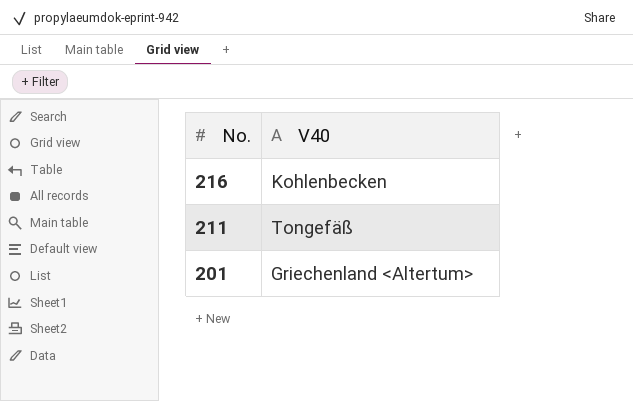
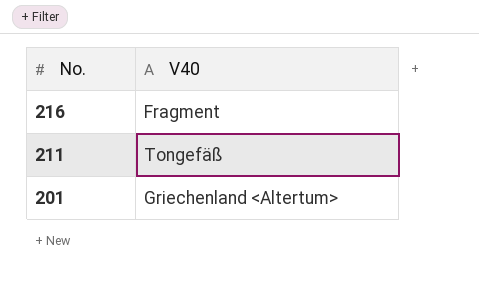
216 | V40: Kohlenbecken -> Fragment

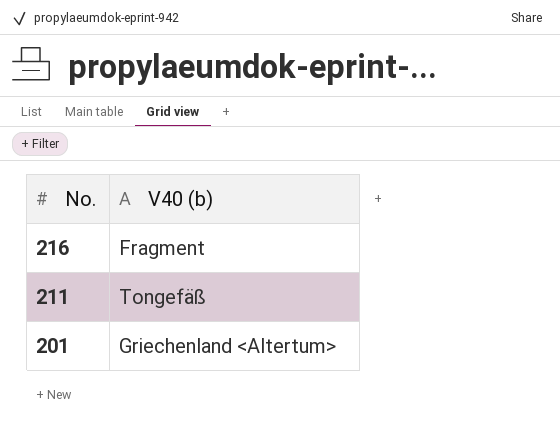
column name: V40 -> V40 (b)

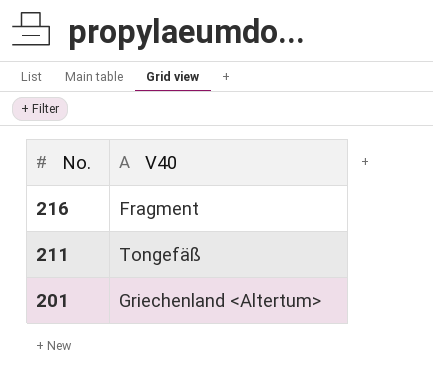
column name: V40 (b) -> V40

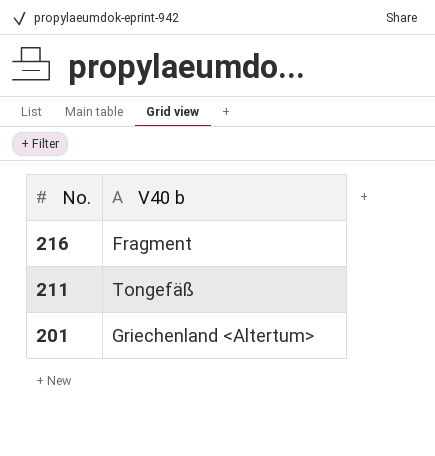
column name: V40 -> V40 b

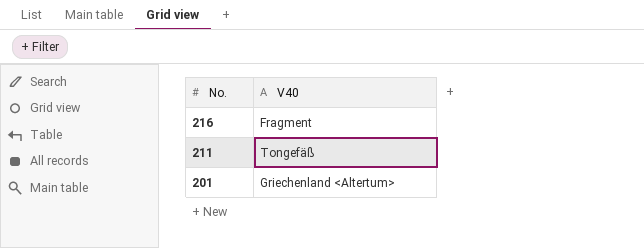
column name: V40 b -> V40

